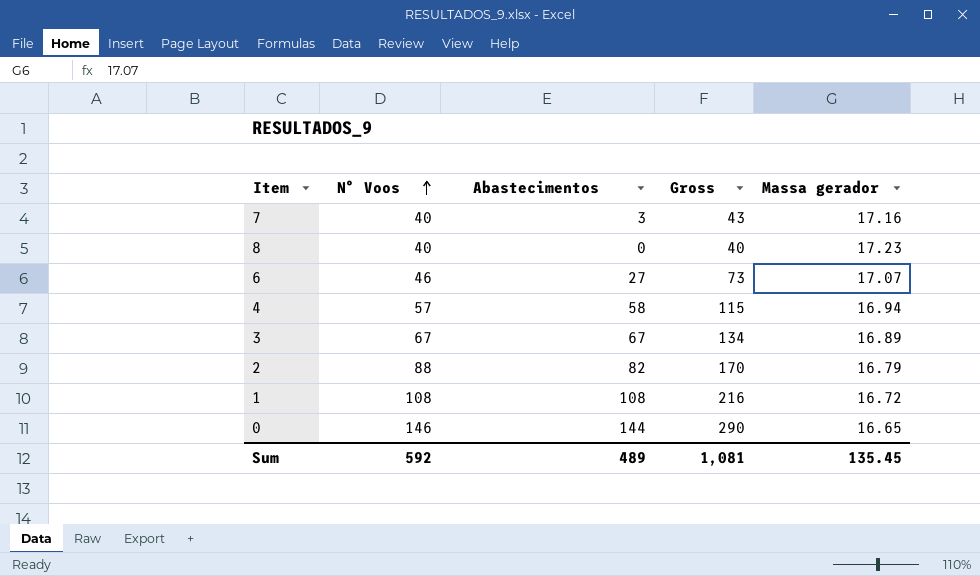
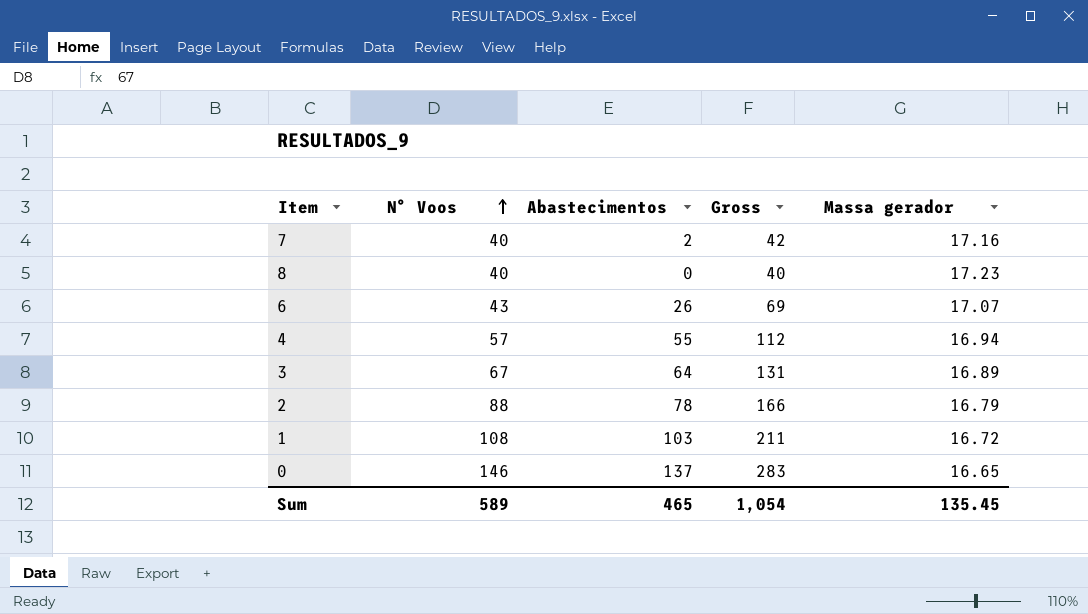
7 | Abastecimentos: 3 -> 2
7 | Gross: 43 -> 42
6 | N° Voos: 46 -> 43
6 | Abastecimentos: 27 -> 26
6 | Gross: 73 -> 69
4 | Abastecimentos: 58 -> 55
4 | Gross: 115 -> 112
3 | Abastecimentos: 67 -> 64
3 | Gross: 134 -> 131
2 | Abastecimentos: 82 -> 78
2 | Gross: 170 -> 166
1 | Abastecimentos: 108 -> 103
1 | Gross: 216 -> 211
0 | Abastecimentos: 144 -> 137
0 | Gross: 290 -> 283
Sum | N° Voos: 592 -> 589
Sum | Abastecimentos: 489 -> 465
Sum | Gross: 1,081 -> 1,054

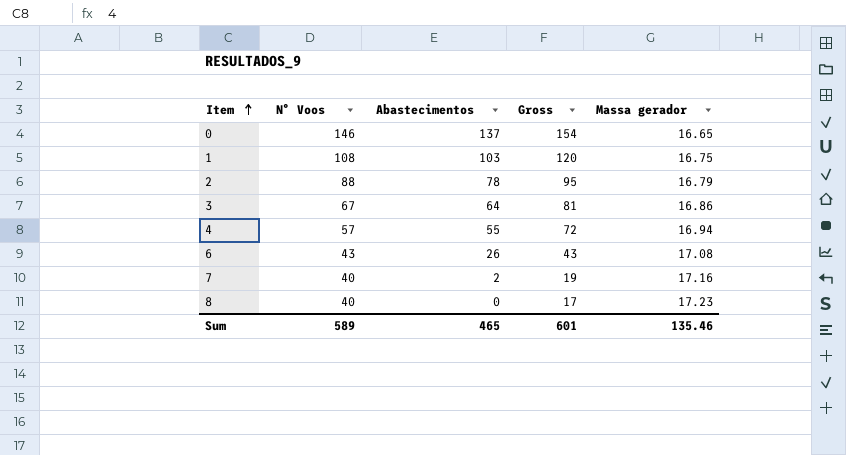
row order: N° Voos ascending -> Item ascending
column Gross | formula: [N° Voos] + [Abastecimentos] -> [Abastecimentos] + [Massa gerador]
1 | Massa gerador: 16.72 -> 16.75
3 | Massa gerador: 16.89 -> 16.86
6 | Massa gerador: 17.07 -> 17.08
Sum | Gross: 1,054 -> 601
Sum | Massa gerador: 135.45 -> 135.46

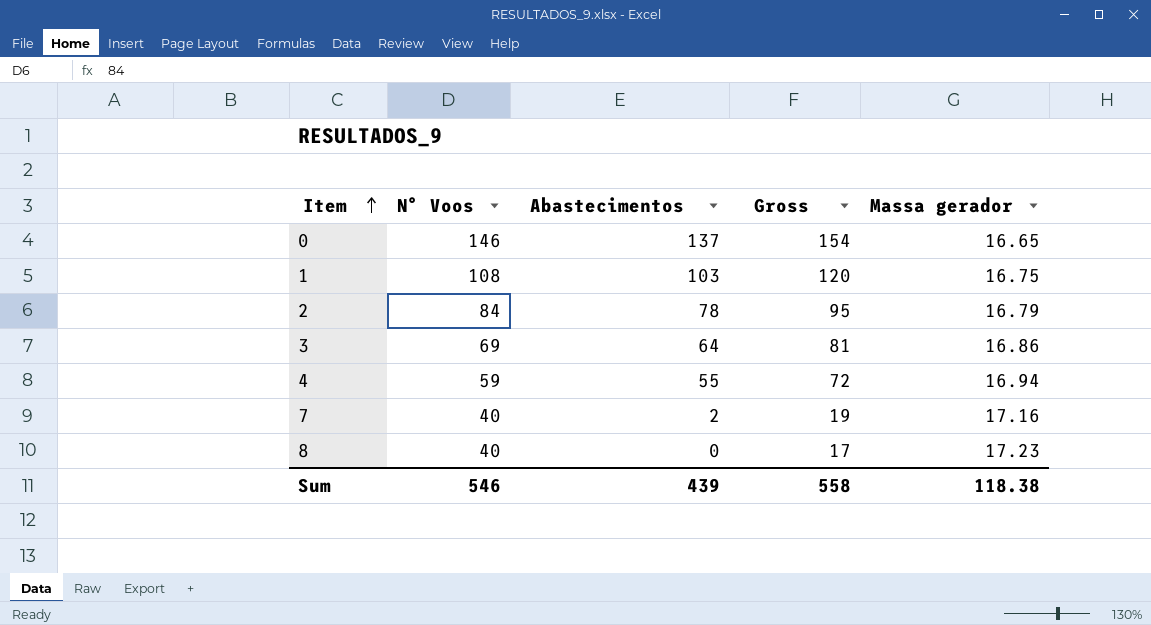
row 6: 43 | 26 | 43 | 17.08 -> none
2 | N° Voos: 88 -> 84
3 | N° Voos: 67 -> 69
4 | N° Voos: 57 -> 59
Sum | N° Voos: 589 -> 546
Sum | Abastecimentos: 465 -> 439
Sum | Gross: 601 -> 558
Sum | Massa gerador: 135.46 -> 118.38

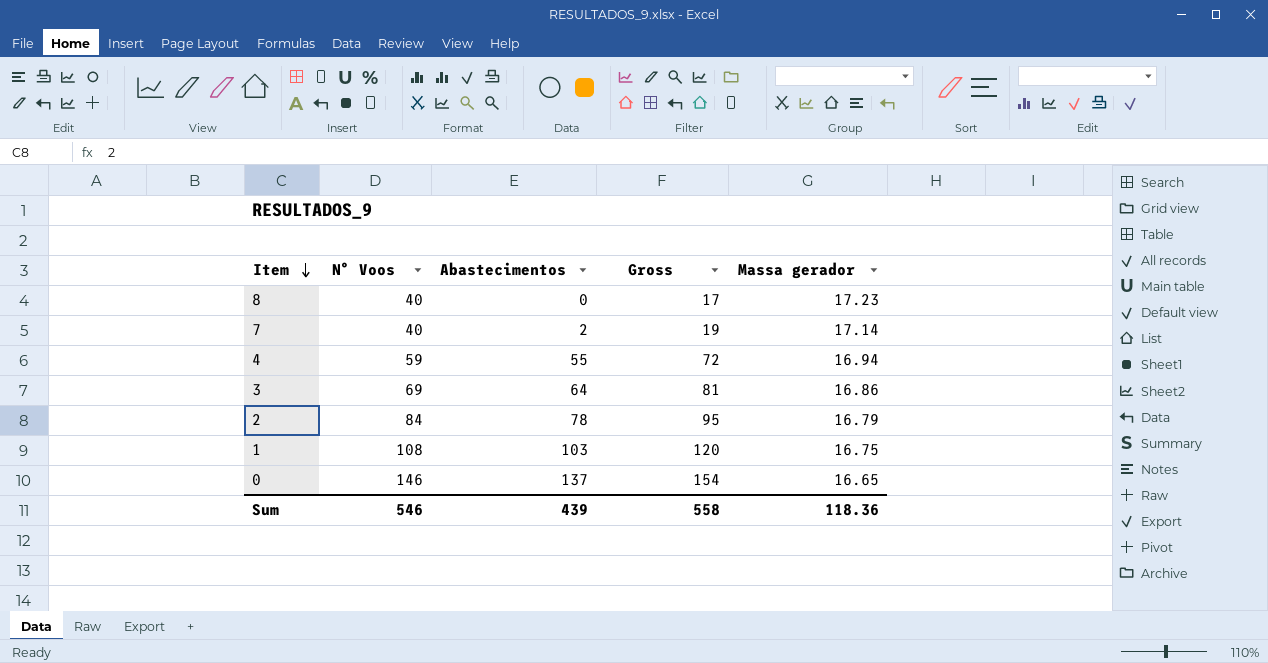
row order: Item ascending -> Item descending
7 | Massa gerador: 17.16 -> 17.14
Sum | Massa gerador: 118.38 -> 118.36

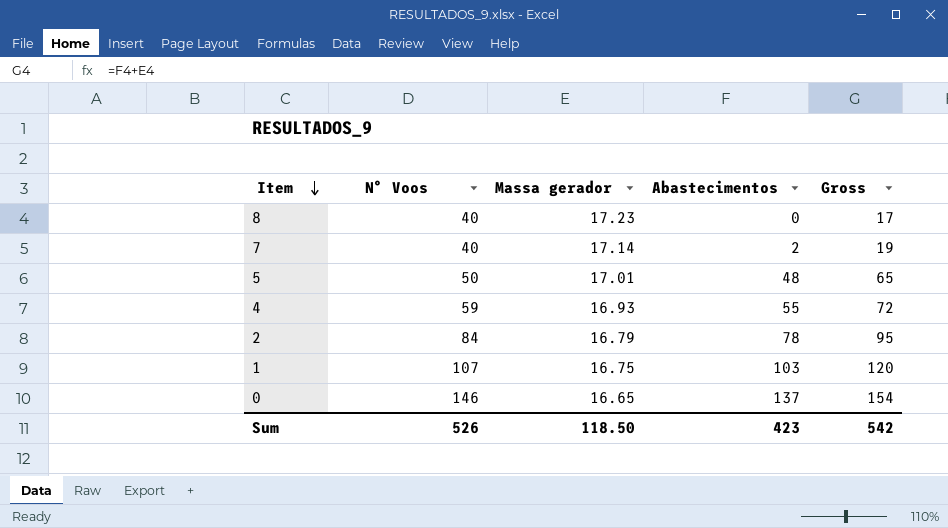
column Massa gerador | position: 5 -> 3
row 3: 69 | 64 | 81 | 16.86 -> none
row 5: none -> 50 | 17.01 | 48 | 65
4 | Massa gerador: 16.94 -> 16.93
1 | N° Voos: 108 -> 107
Sum | N° Voos: 546 -> 526
Sum | Massa gerador: 118.36 -> 118.50
Sum | Abastecimentos: 439 -> 423
Sum | Gross: 558 -> 542

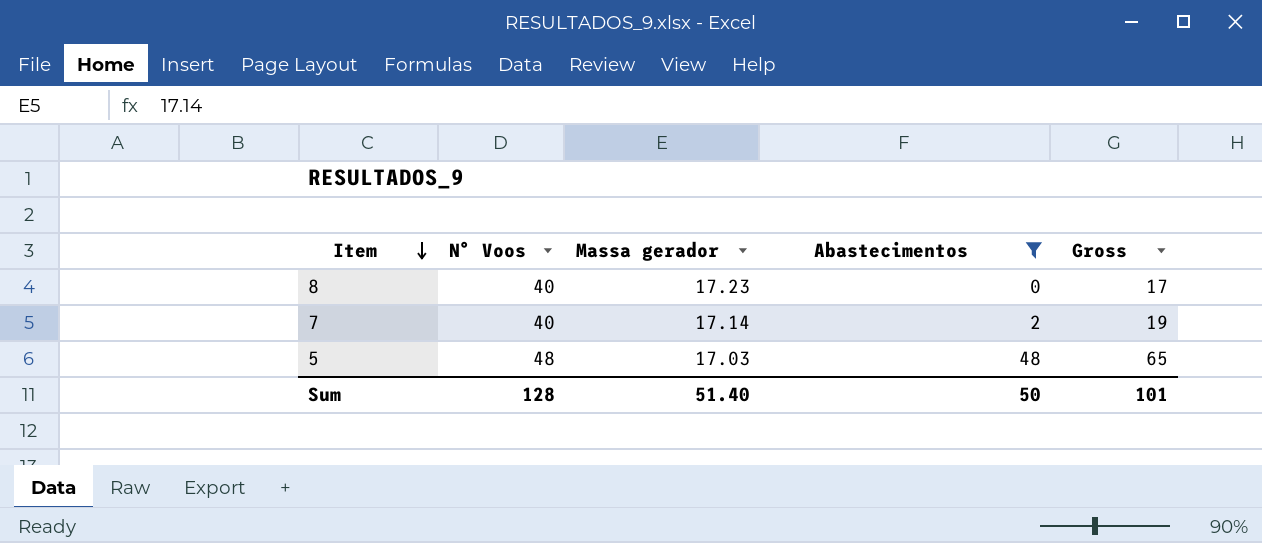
filter: none -> Abastecimentos <= 48
5 | N° Voos: 50 -> 48
5 | Massa gerador: 17.01 -> 17.03
Sum | N° Voos: 526 -> 128
Sum | Massa gerador: 118.50 -> 51.40
Sum | Abastecimentos: 423 -> 50
Sum | Gross: 542 -> 101

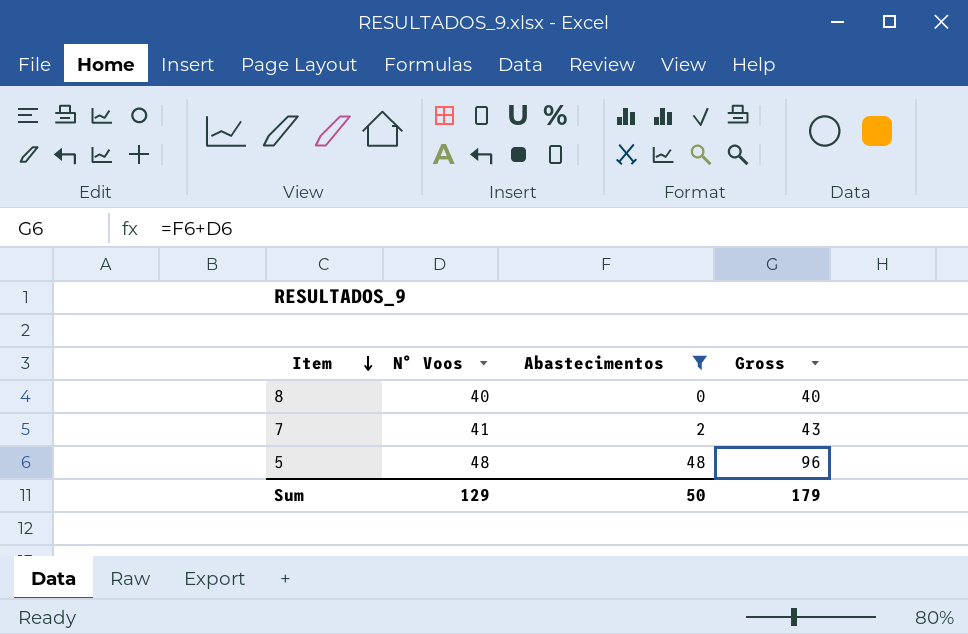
column Massa gerador | position: 3 -> none
column Gross | formula: [Massa gerador] + [Abastecimentos] -> [N° Voos] + [Abastecimentos]
7 | N° Voos: 40 -> 41
Sum | N° Voos: 128 -> 129
Sum | Gross: 101 -> 179

